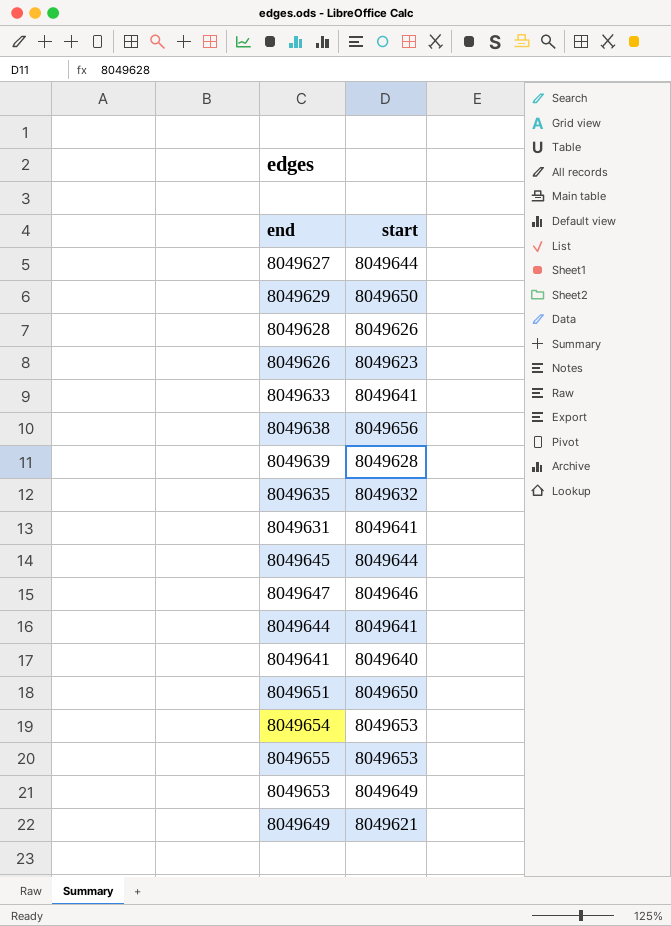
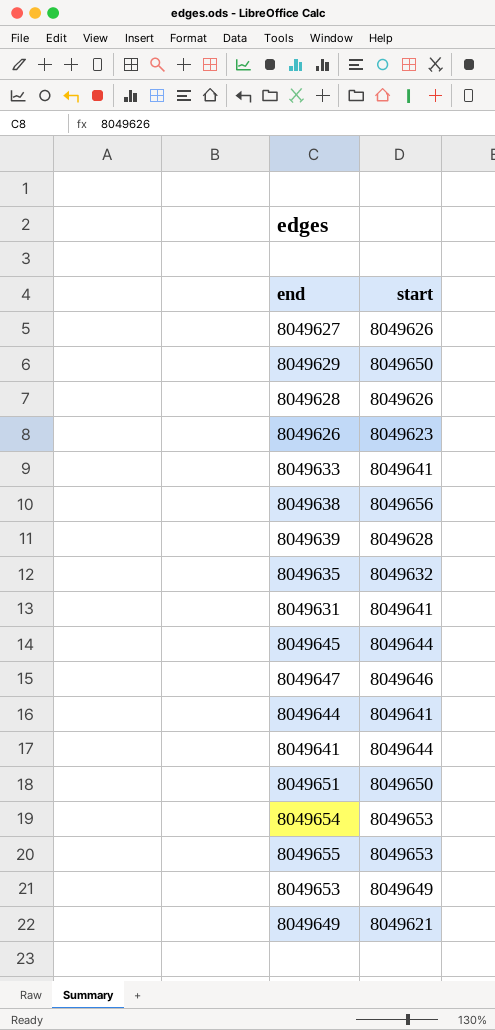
8049627 | start: 8049644 -> 8049626
8049641 | start: 8049640 -> 8049644

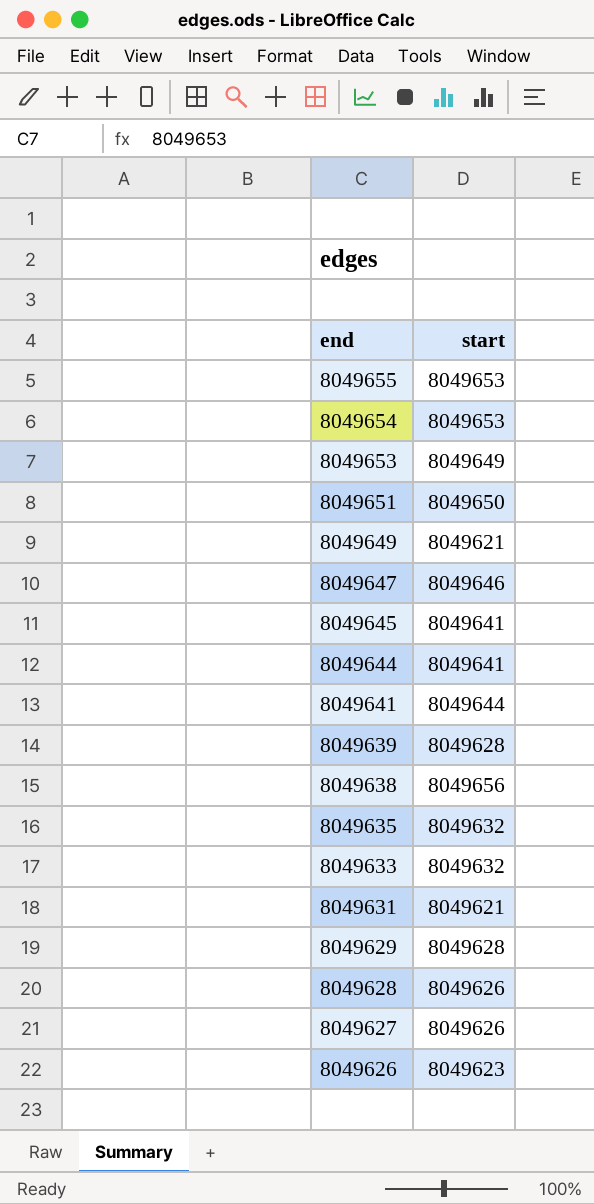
row order: none -> end descending
8049645 | start: 8049644 -> 8049641
8049633 | start: 8049641 -> 8049632
8049631 | start: 8049641 -> 8049621
8049629 | start: 8049650 -> 8049628

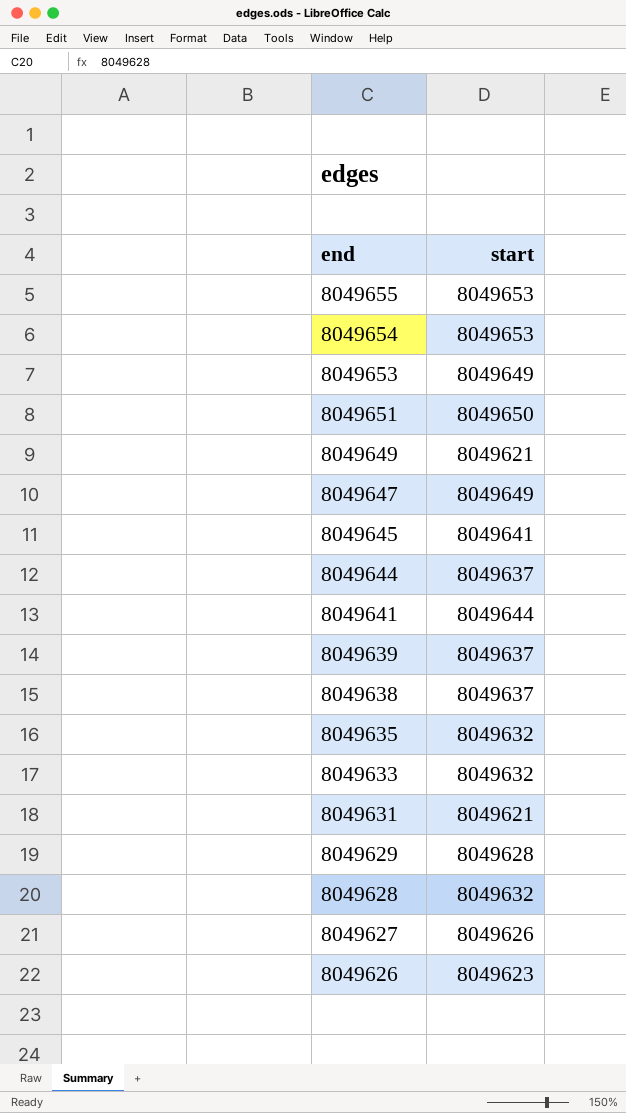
8049647 | start: 8049646 -> 8049649
8049644 | start: 8049641 -> 8049637
8049639 | start: 8049628 -> 8049637
8049638 | start: 8049656 -> 8049637
8049628 | start: 8049626 -> 8049632

